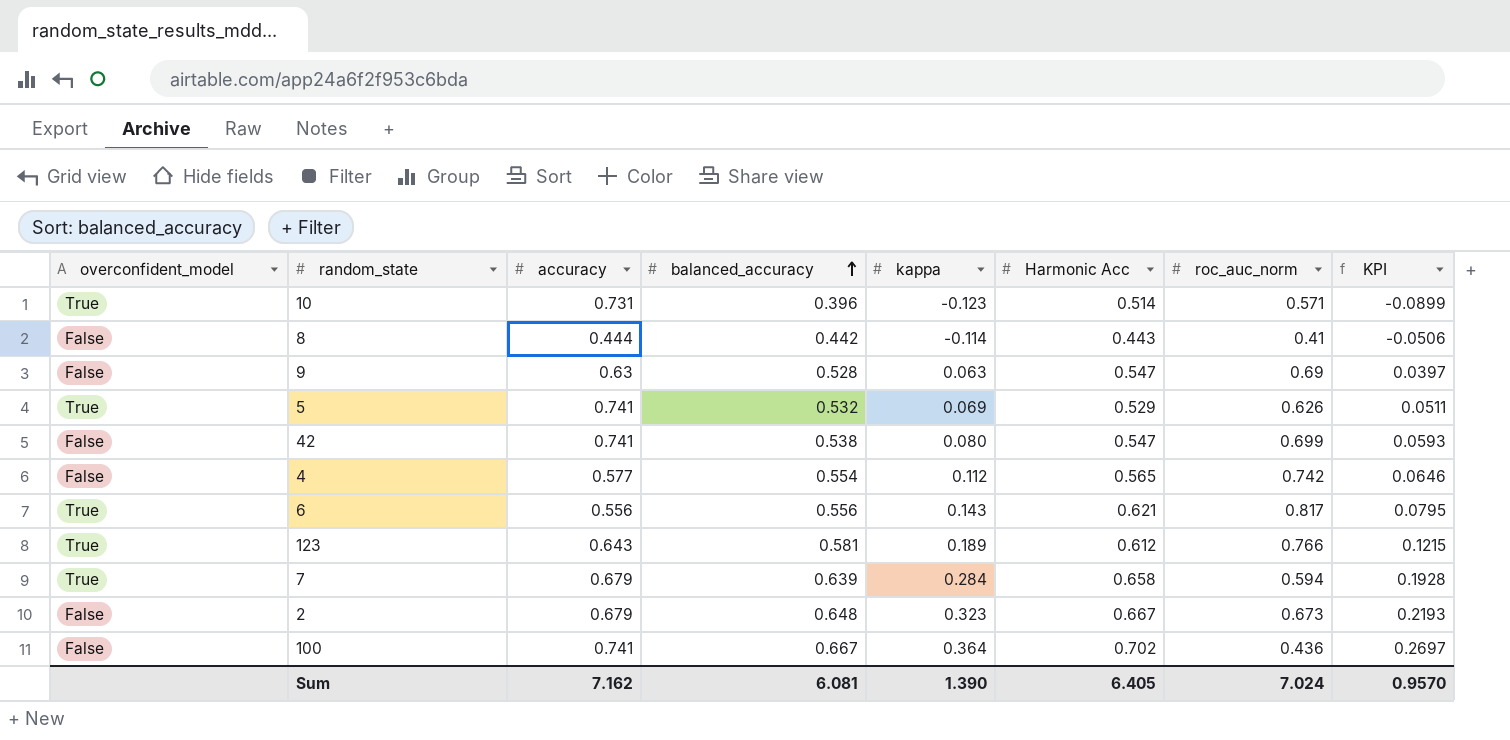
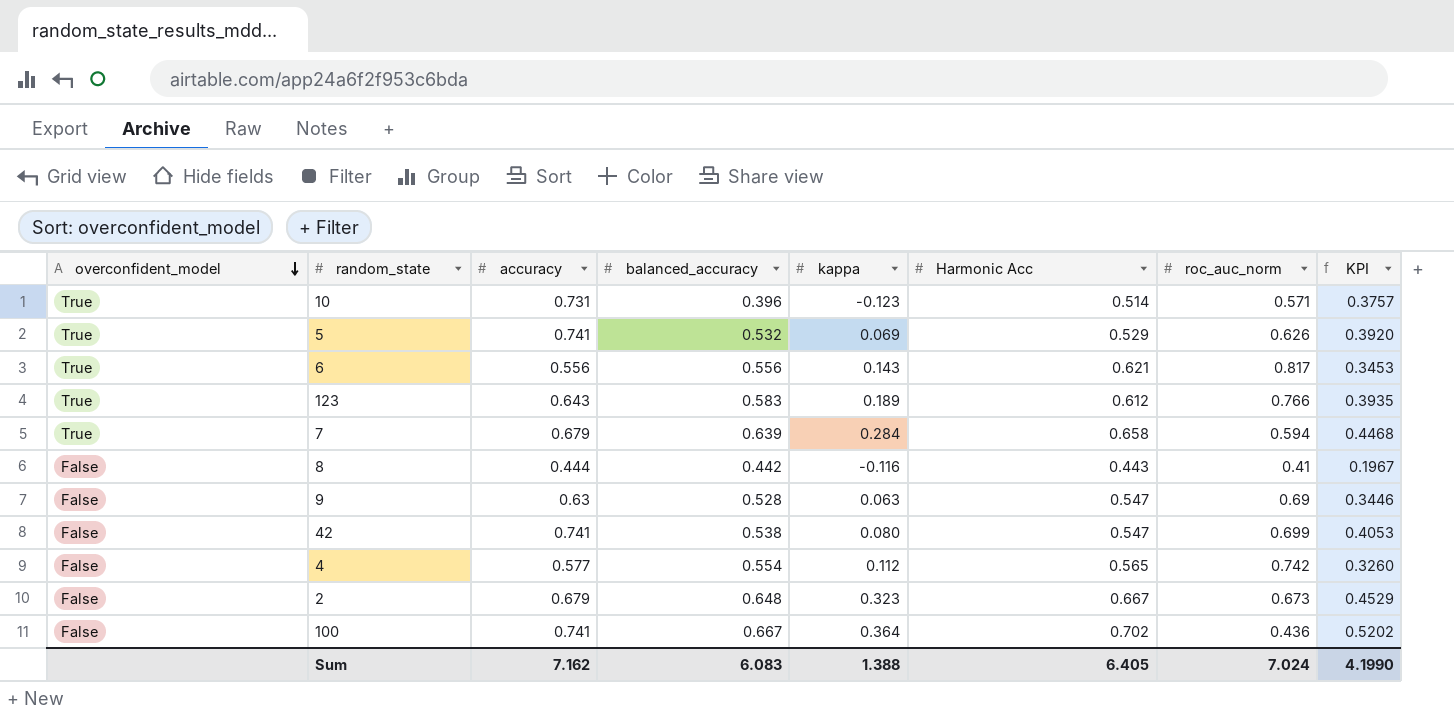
row order: balanced_accuracy ascending -> overconfident_model descending
column KPI | formula: [accuracy] * [kappa] -> [accuracy] * [Harmonic Acc]
123 | balanced_accuracy: 0.581 -> 0.583
8 | kappa: -0.114 -> -0.116
Sum | balanced_accuracy: 6.081 -> 6.083
Sum | kappa: 1.390 -> 1.388
Sum | KPI: 0.9570 -> 4.1990

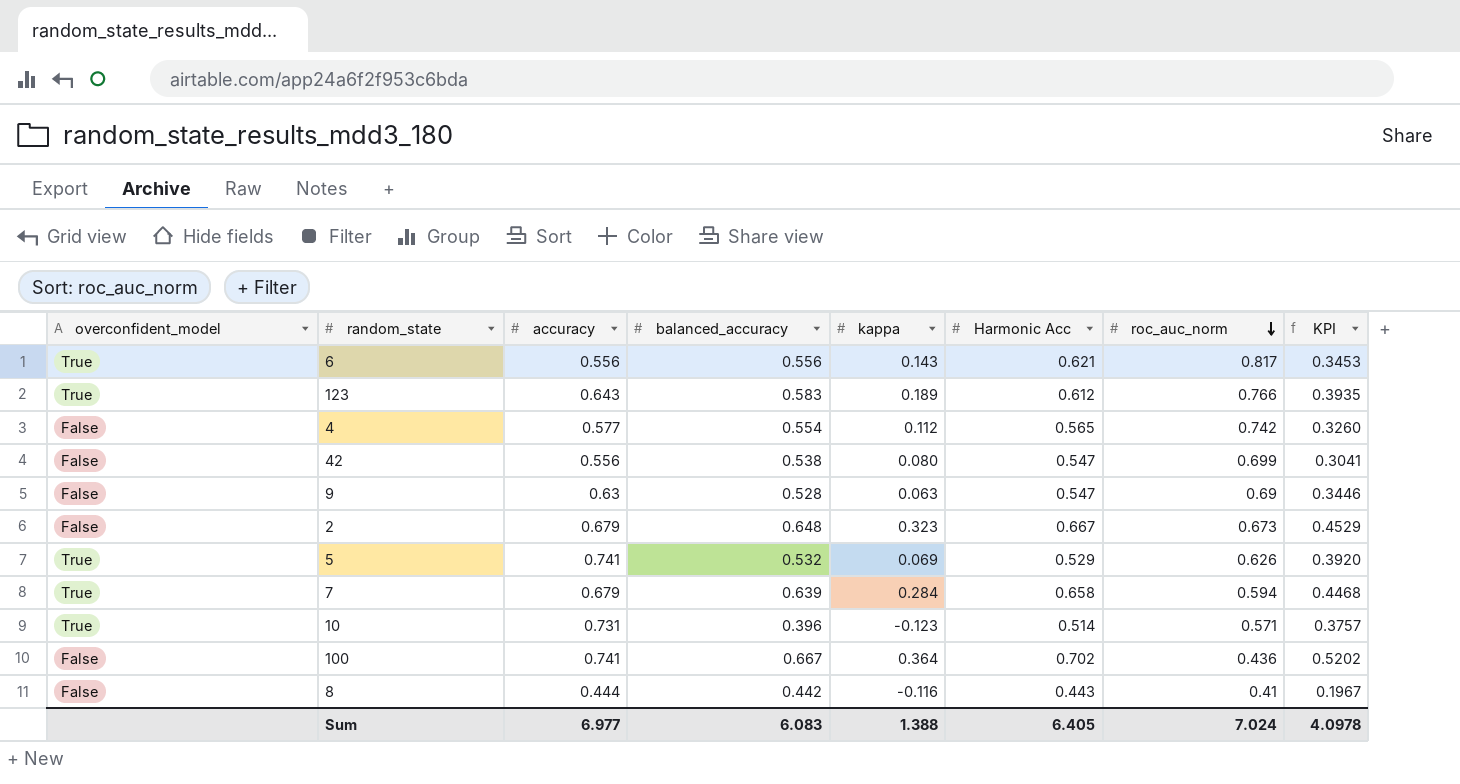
row order: overconfident_model descending -> roc_auc_norm descending
42 | accuracy: 0.741 -> 0.556
42 | KPI: 0.4053 -> 0.3041
Sum | accuracy: 7.162 -> 6.977
Sum | KPI: 4.1990 -> 4.0978

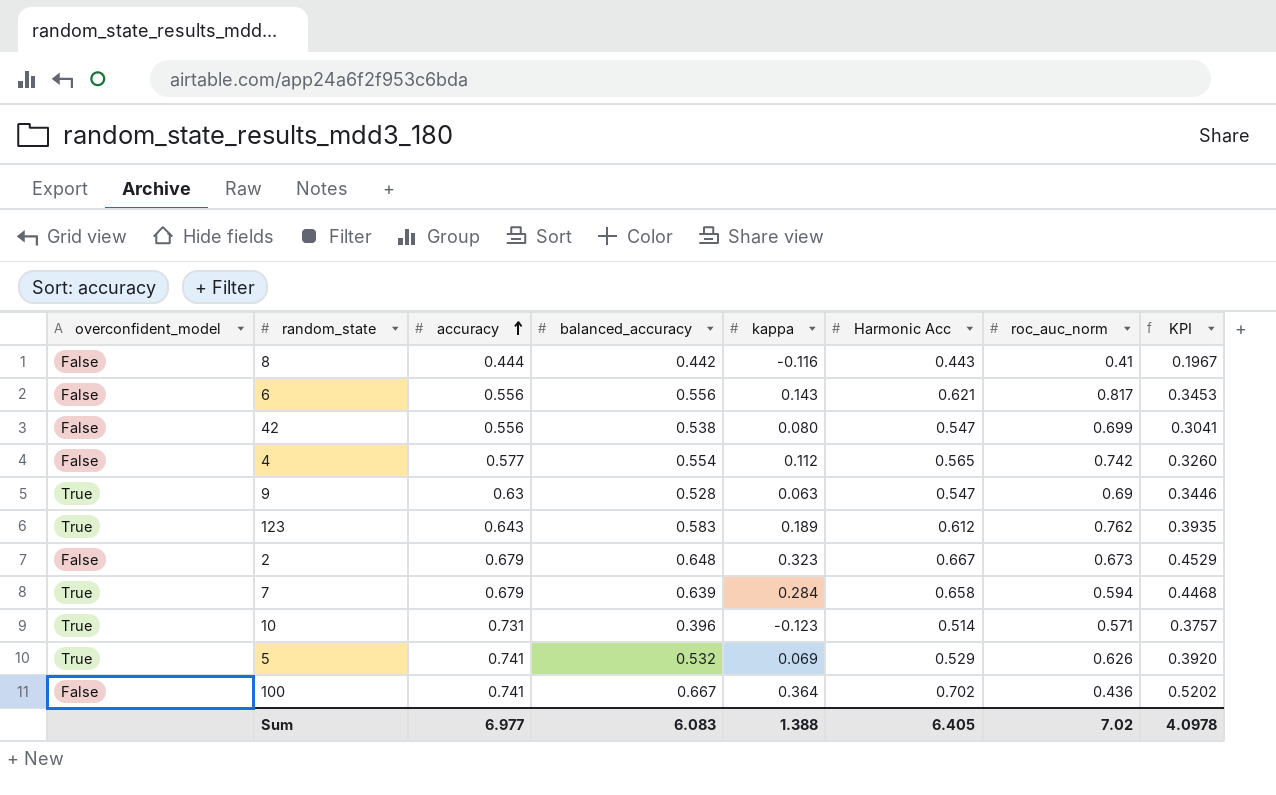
row order: roc_auc_norm descending -> accuracy ascending
6 | overconfident_model: True -> False
9 | overconfident_model: False -> True
123 | roc_auc_norm: 0.766 -> 0.762
Sum | roc_auc_norm: 7.024 -> 7.02

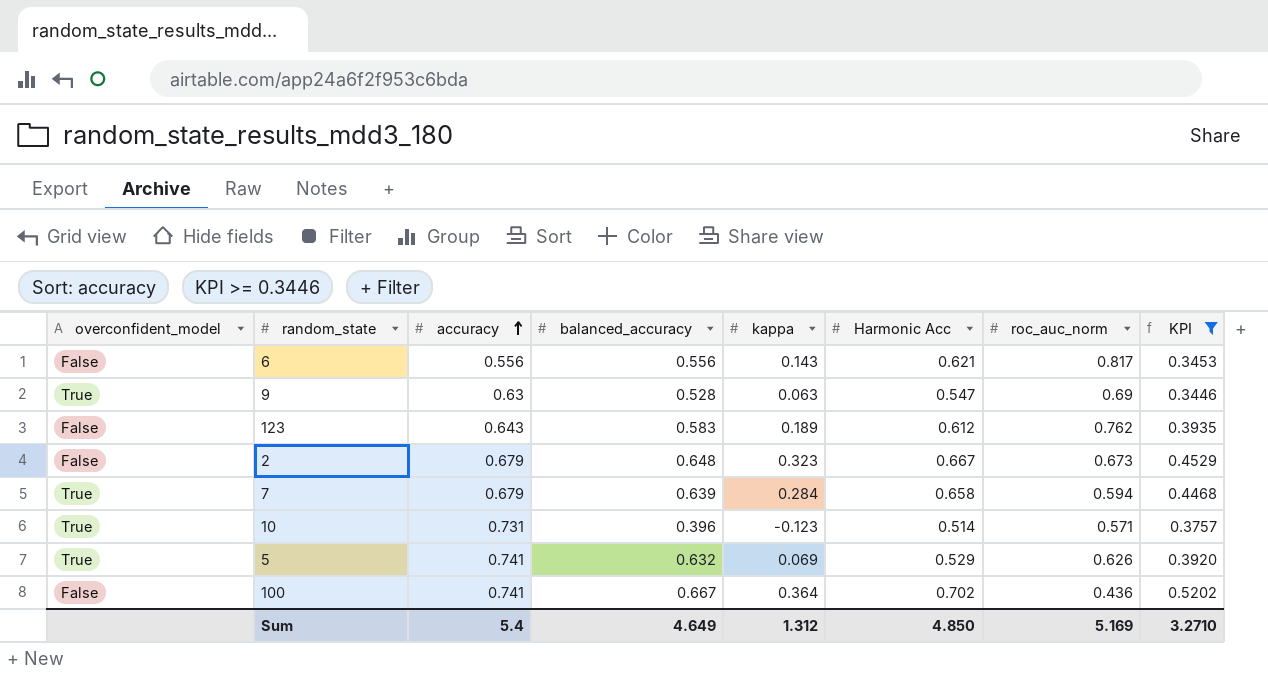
filter: none -> KPI >= 0.3446
123 | overconfident_model: True -> False
5 | balanced_accuracy: 0.532 -> 0.632
Sum | accuracy: 6.977 -> 5.4
Sum | balanced_accuracy: 6.083 -> 4.649
Sum | kappa: 1.388 -> 1.312
Sum | Harmonic Acc: 6.405 -> 4.850
Sum | roc_auc_norm: 7.02 -> 5.169
Sum | KPI: 4.0978 -> 3.2710

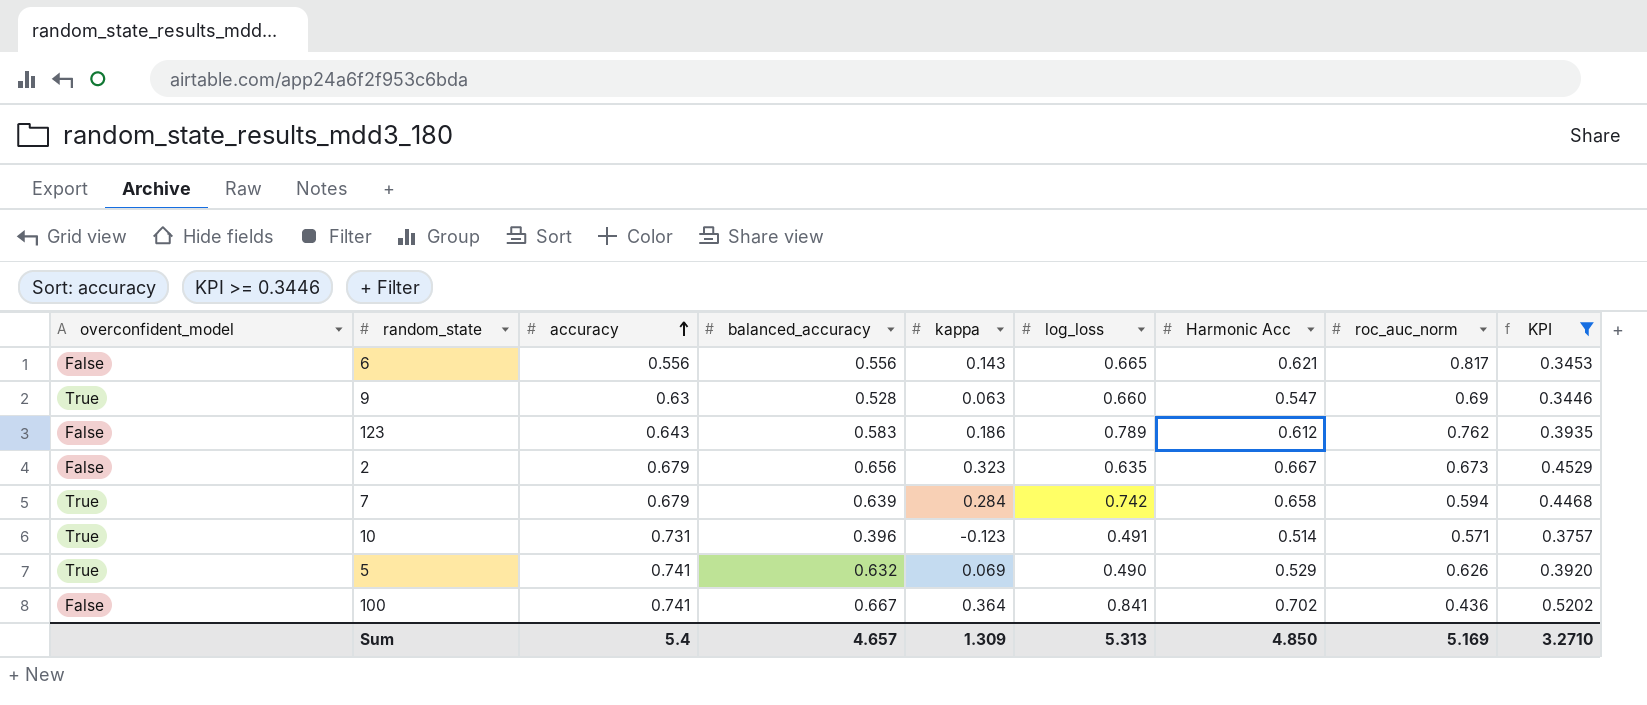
column log_loss | position: none -> 6
123 | kappa: 0.189 -> 0.186
2 | balanced_accuracy: 0.648 -> 0.656
Sum | balanced_accuracy: 4.649 -> 4.657
Sum | kappa: 1.312 -> 1.309

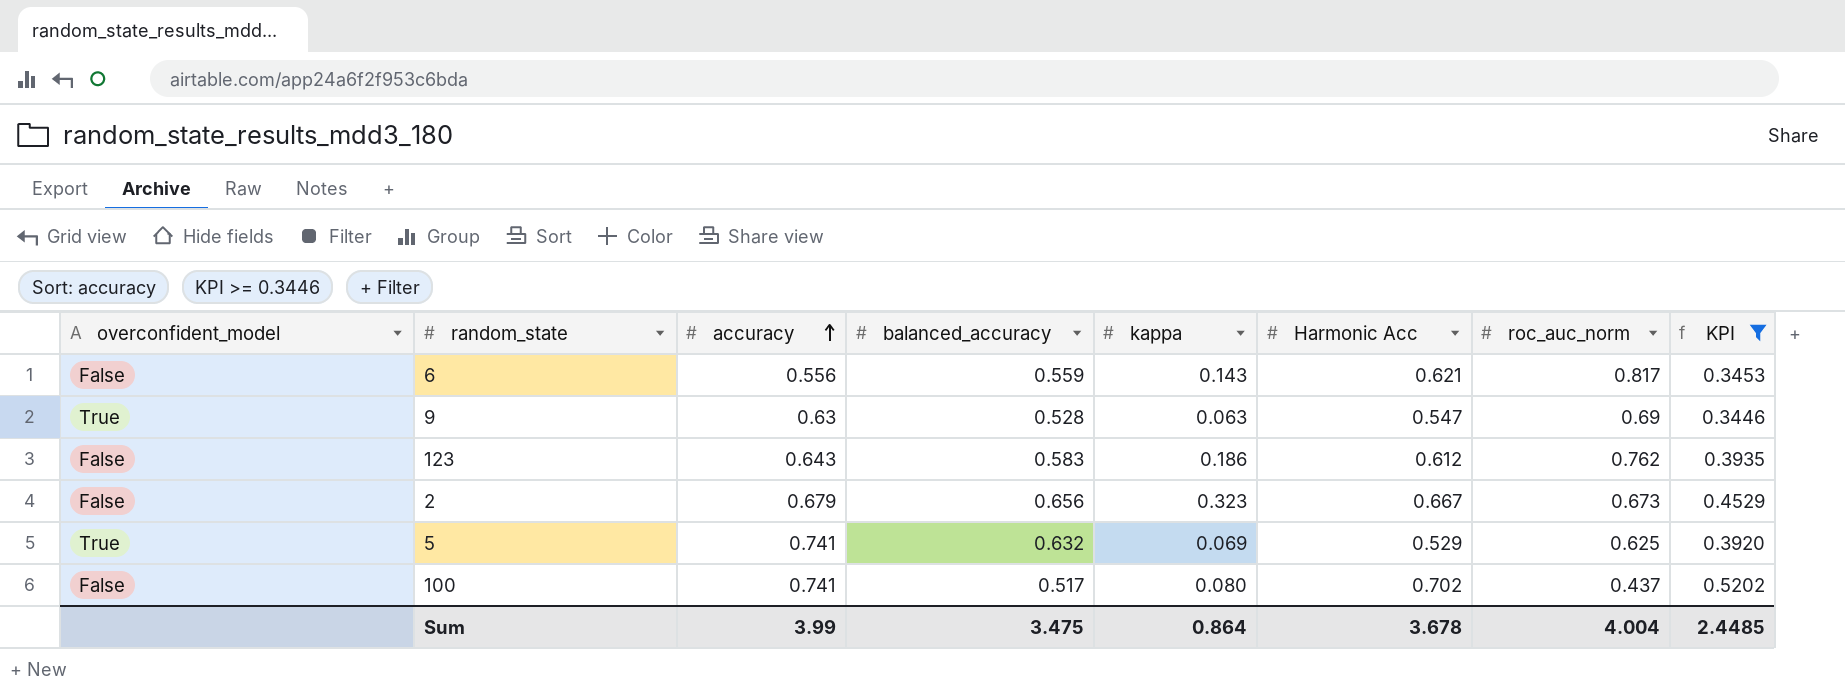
column log_loss | position: 6 -> none
row 7: True | 0.679 | 0.639 | 0.284 | 0.742 | 0.658 | 0.594 | 0.4468 -> none
row 10: True | 0.731 | 0.396 | -0.123 | 0.491 | 0.514 | 0.571 | 0.3757 -> none
6 | balanced_accuracy: 0.556 -> 0.559
5 | roc_auc_norm: 0.626 -> 0.625
100 | balanced_accuracy: 0.667 -> 0.517
100 | kappa: 0.364 -> 0.080
100 | roc_auc_norm: 0.436 -> 0.437
Sum | accuracy: 5.4 -> 3.99
Sum | balanced_accuracy: 4.657 -> 3.475
Sum | kappa: 1.309 -> 0.864
Sum | Harmonic Acc: 4.850 -> 3.678
Sum | roc_auc_norm: 5.169 -> 4.004
Sum | KPI: 3.2710 -> 2.4485

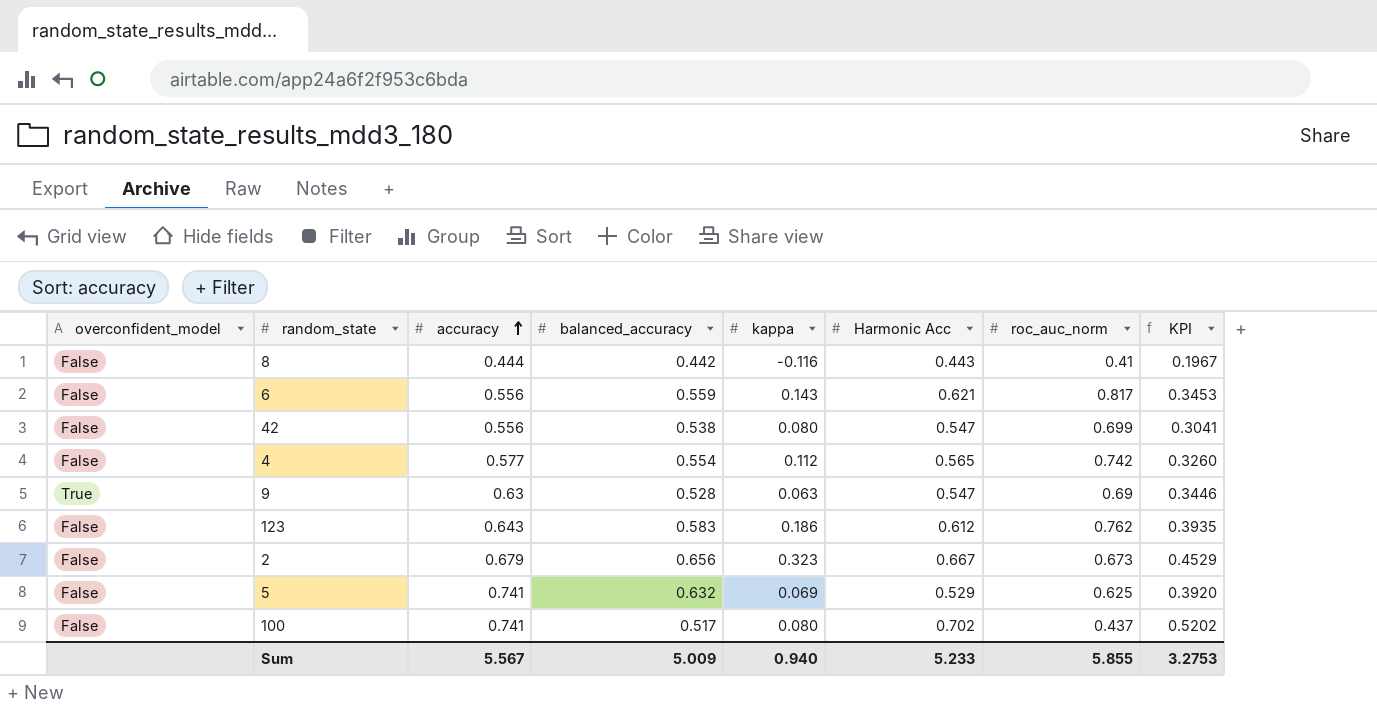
filter: KPI >= 0.3446 -> none
5 | overconfident_model: True -> False
Sum | accuracy: 3.99 -> 5.567
Sum | balanced_accuracy: 3.475 -> 5.009
Sum | kappa: 0.864 -> 0.940
Sum | Harmonic Acc: 3.678 -> 5.233
Sum | roc_auc_norm: 4.004 -> 5.855
Sum | KPI: 2.4485 -> 3.2753

